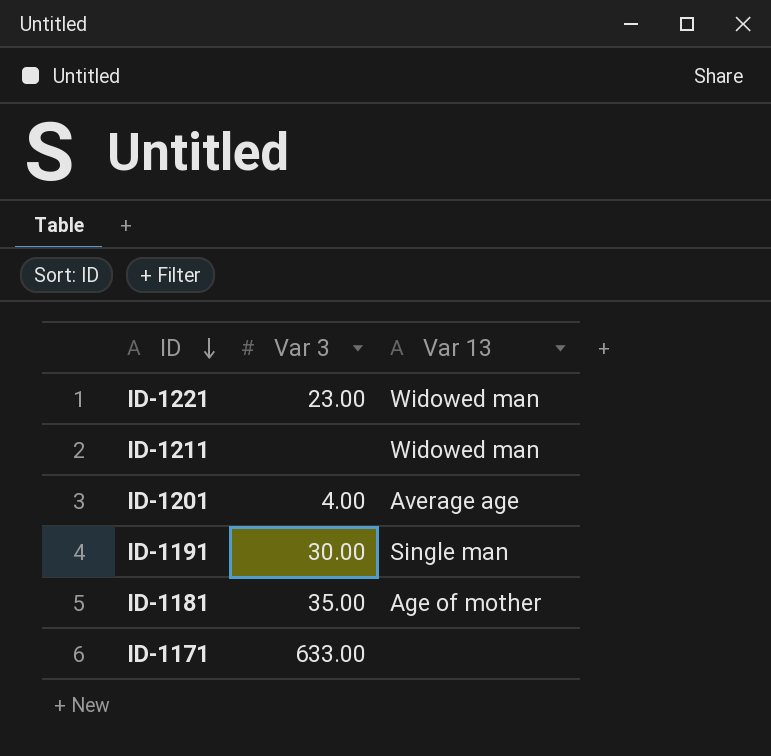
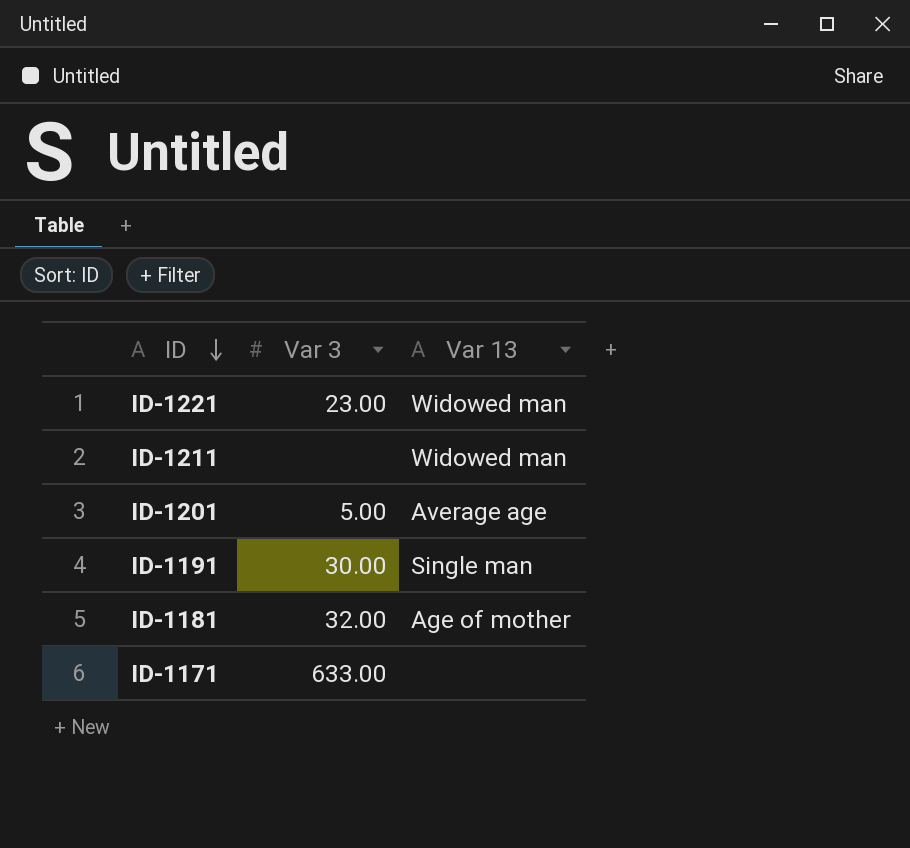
ID-1201 | Var 3: 4.00 -> 5.00
ID-1181 | Var 3: 35.00 -> 32.00

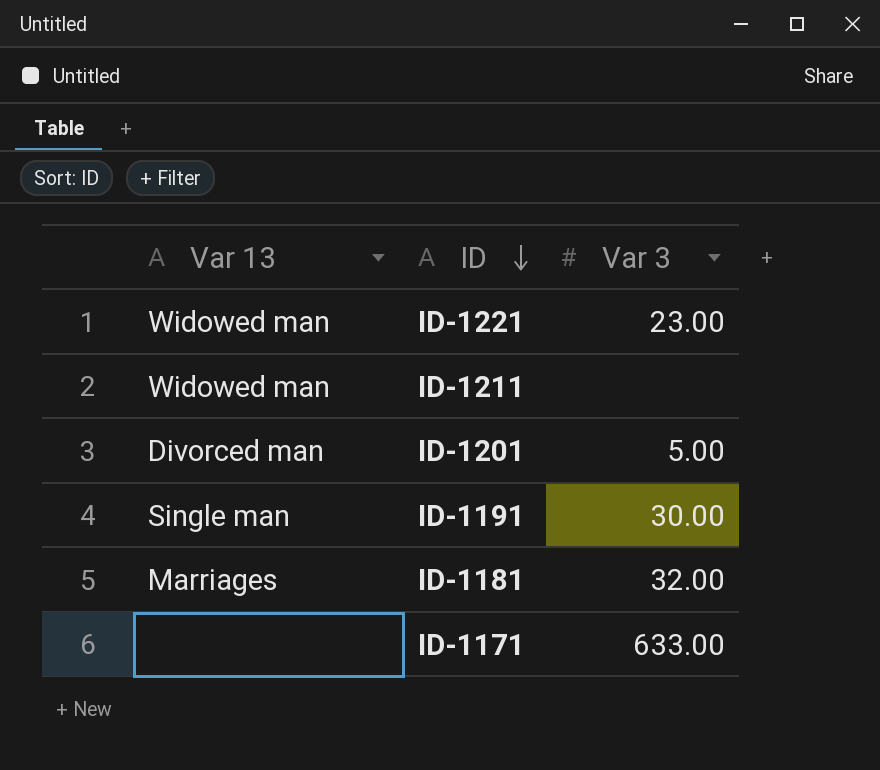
column Var 13 | position: 3 -> 1
ID-1201 | Var 13: Average age -> Divorced man
ID-1181 | Var 13: Age of mother -> Marriages

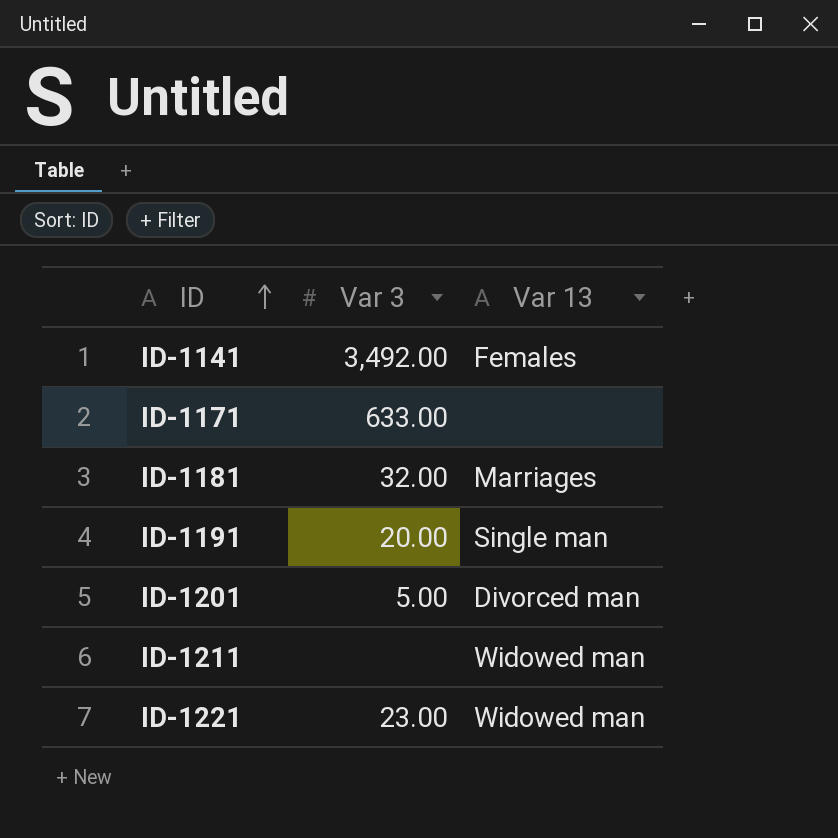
row order: ID descending -> ID ascending
column Var 13 | position: 1 -> 3
row ID-1141: none -> 3,492.00 | Females
ID-1191 | Var 3: 30.00 -> 20.00

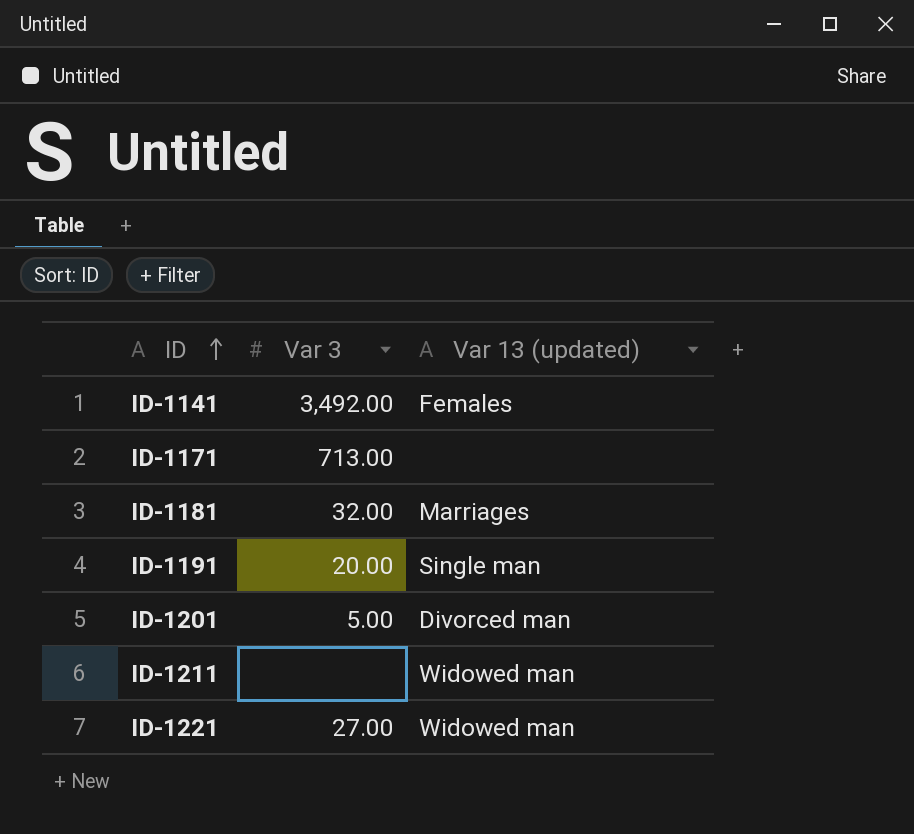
column name: Var 13 -> Var 13 (updated)
ID-1171 | Var 3: 633.00 -> 713.00
ID-1221 | Var 3: 23.00 -> 27.00

